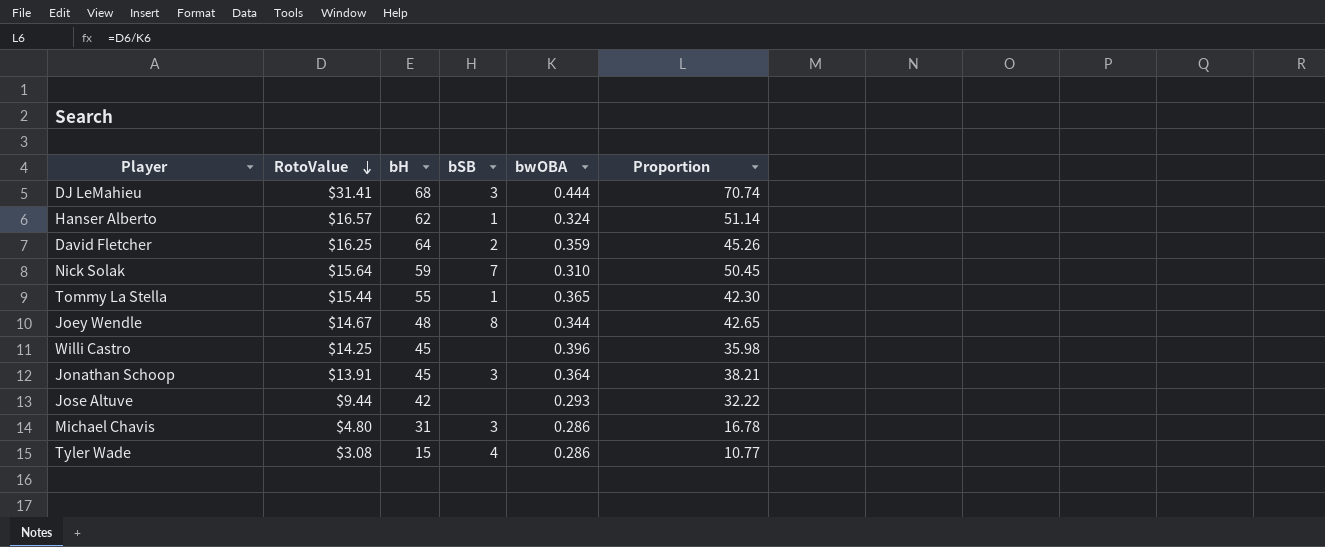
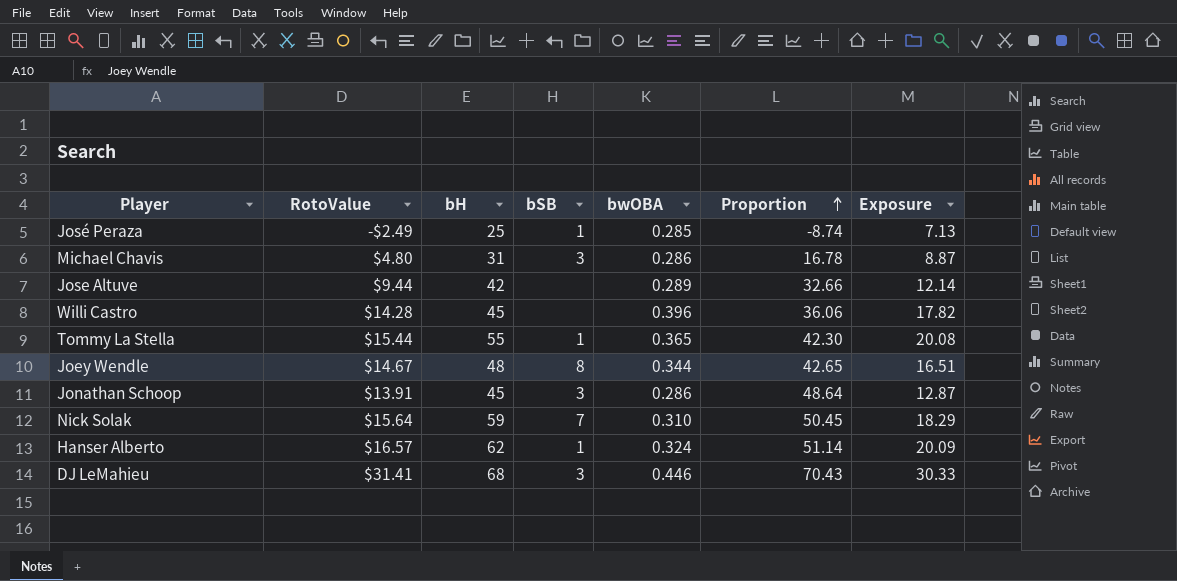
row order: RotoValue descending -> Proportion ascending
column Exposure | formula: none -> [bH] * [bwOBA]
row David Fletcher: $16.25 | 64 | 2 | 0.359 | 45.26 -> none
row Tyler Wade: $3.08 | 15 | 4 | 0.286 | 10.77 -> none
row José Peraza: none -> -$2.49 | 25 | 1 | 0.285 | -8.74 | 7.13
Jose Altuve | bwOBA: 0.293 -> 0.289
Jose Altuve | Proportion: 32.22 -> 32.66
Willi Castro | RotoValue: $14.25 -> $14.28
Willi Castro | Proportion: 35.98 -> 36.06
Jonathan Schoop | bwOBA: 0.364 -> 0.286
Jonathan Schoop | Proportion: 38.21 -> 48.64
DJ LeMahieu | bwOBA: 0.444 -> 0.446
DJ LeMahieu | Proportion: 70.74 -> 70.43

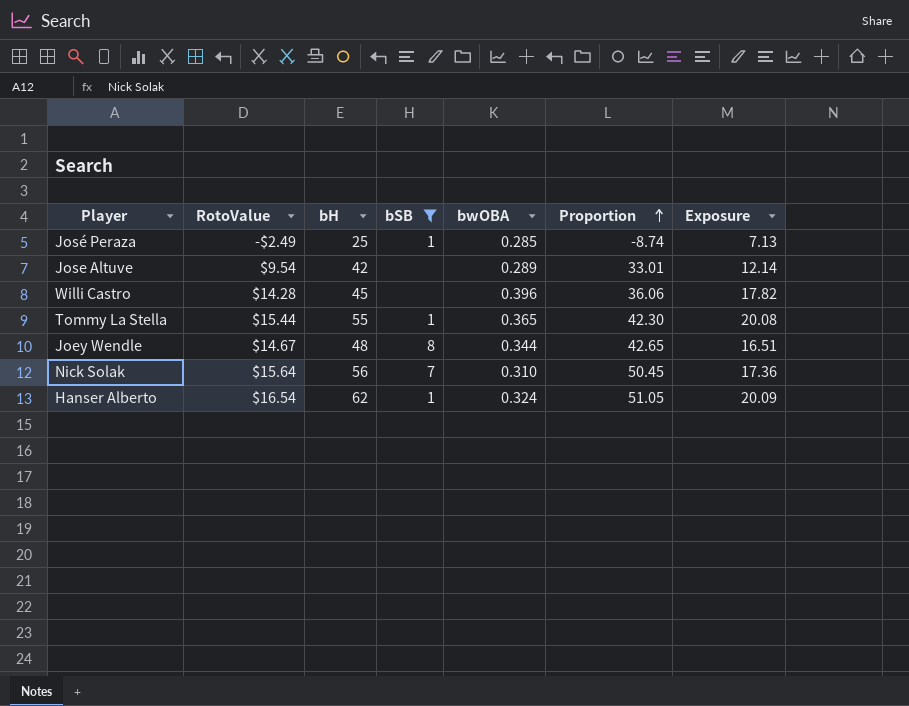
filter: none -> bSB != 3
Jose Altuve | RotoValue: $9.44 -> $9.54
Jose Altuve | Proportion: 32.66 -> 33.01
Nick Solak | bH: 59 -> 56
Nick Solak | Exposure: 18.29 -> 17.36
Hanser Alberto | RotoValue: $16.57 -> $16.54
Hanser Alberto | Proportion: 51.14 -> 51.05

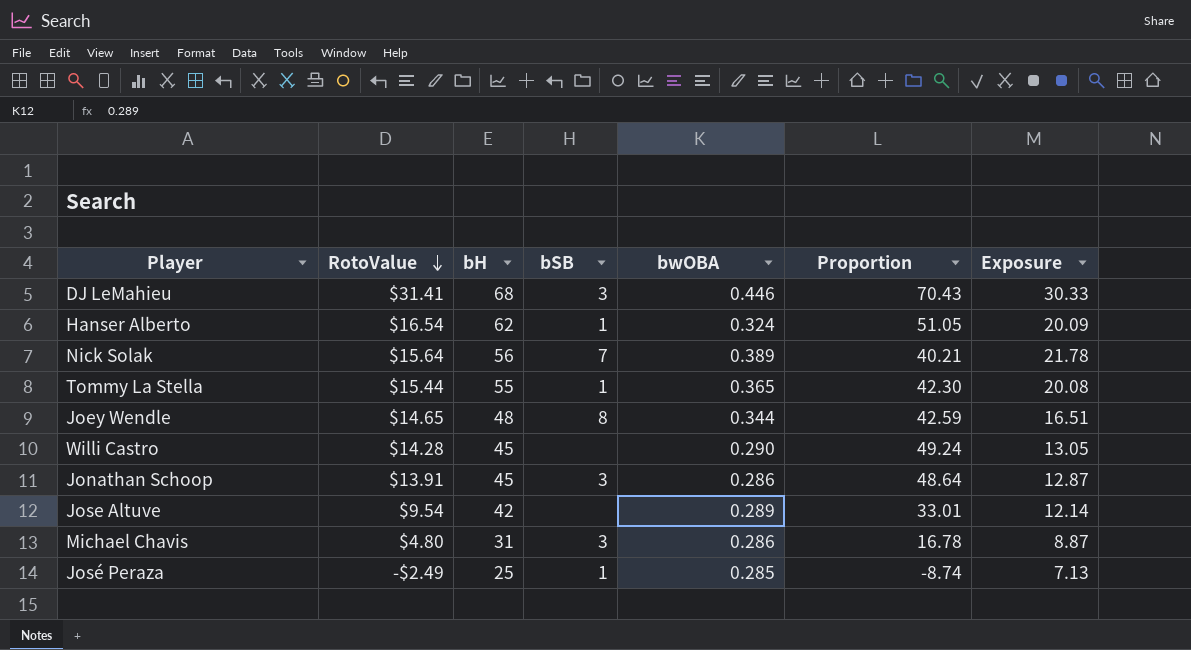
filter: bSB != 3 -> none
row order: Proportion ascending -> RotoValue descending
Nick Solak | bwOBA: 0.310 -> 0.389
Nick Solak | Proportion: 50.45 -> 40.21
Nick Solak | Exposure: 17.36 -> 21.78
Joey Wendle | RotoValue: $14.67 -> $14.65
Joey Wendle | Proportion: 42.65 -> 42.59
Willi Castro | bwOBA: 0.396 -> 0.290
Willi Castro | Proportion: 36.06 -> 49.24
Willi Castro | Exposure: 17.82 -> 13.05

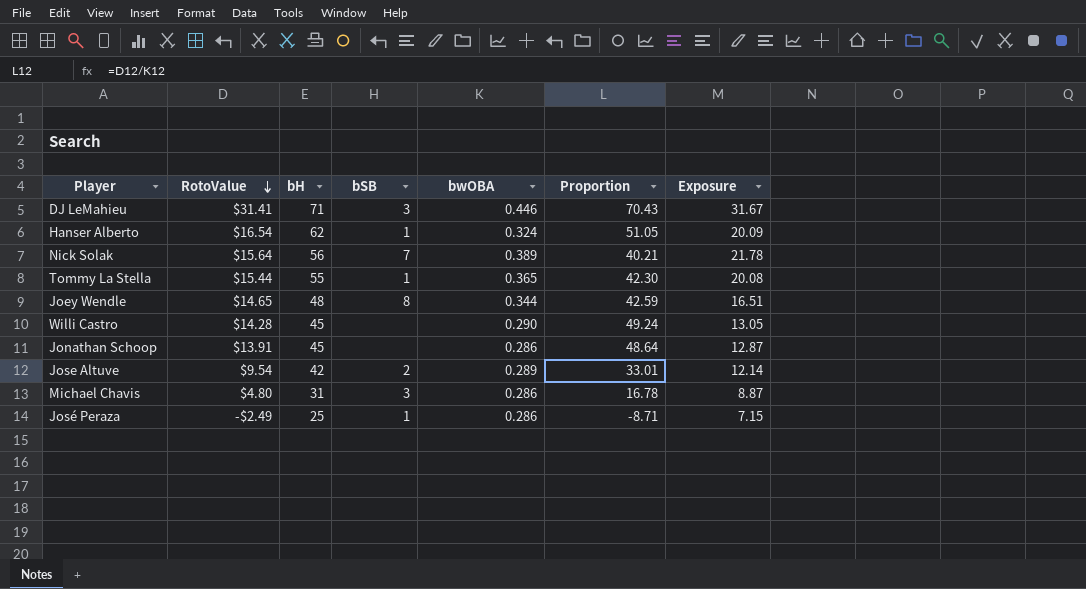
DJ LeMahieu | bH: 68 -> 71
DJ LeMahieu | Exposure: 30.33 -> 31.67
Jonathan Schoop | bSB: 3 -> none
Jose Altuve | bSB: none -> 2
José Peraza | bwOBA: 0.285 -> 0.286
José Peraza | Proportion: -8.74 -> -8.71
José Peraza | Exposure: 7.13 -> 7.15

